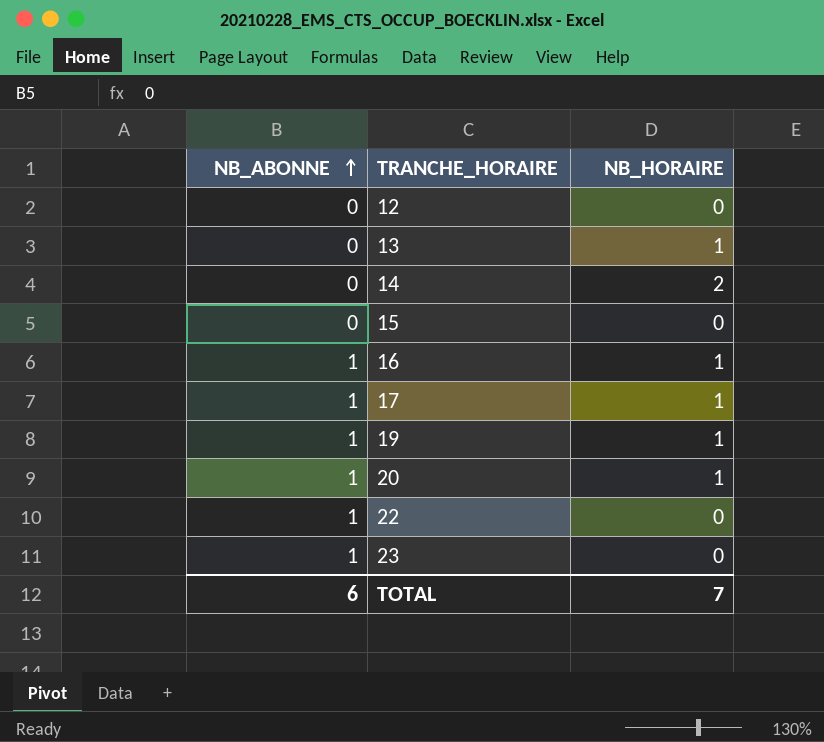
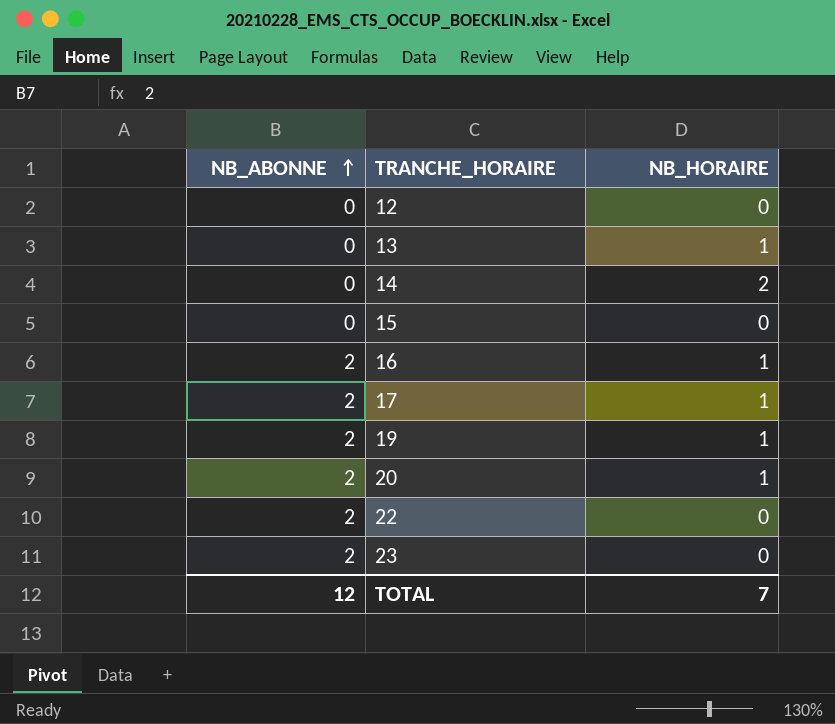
16 | NB_ABONNE: 1 -> 2
17 | NB_ABONNE: 1 -> 2
19 | NB_ABONNE: 1 -> 2
20 | NB_ABONNE: 1 -> 2
22 | NB_ABONNE: 1 -> 2
23 | NB_ABONNE: 1 -> 2
TOTAL | NB_ABONNE: 6 -> 12

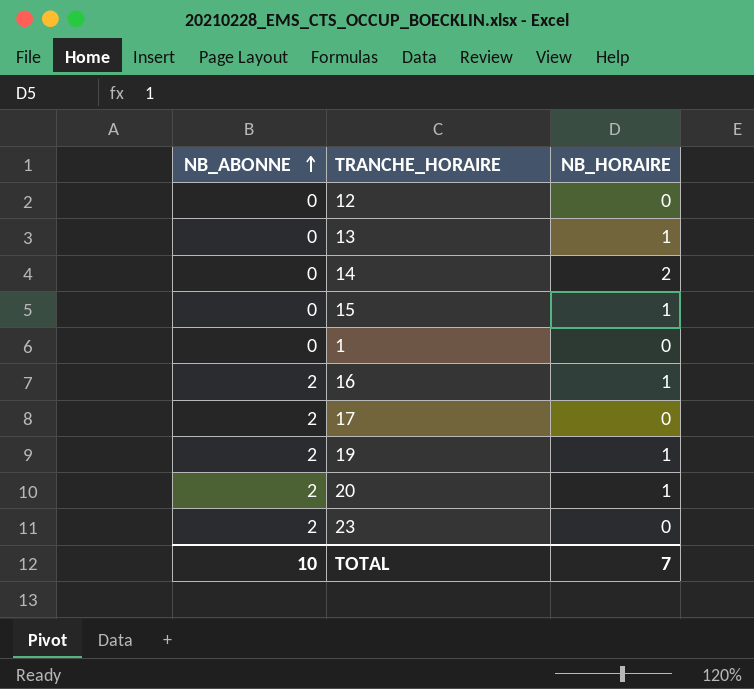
row 22: 2 | 0 -> none
15 | NB_HORAIRE: 0 -> 1
row 1: none -> 0 | 0
17 | NB_HORAIRE: 1 -> 0
TOTAL | NB_ABONNE: 12 -> 10

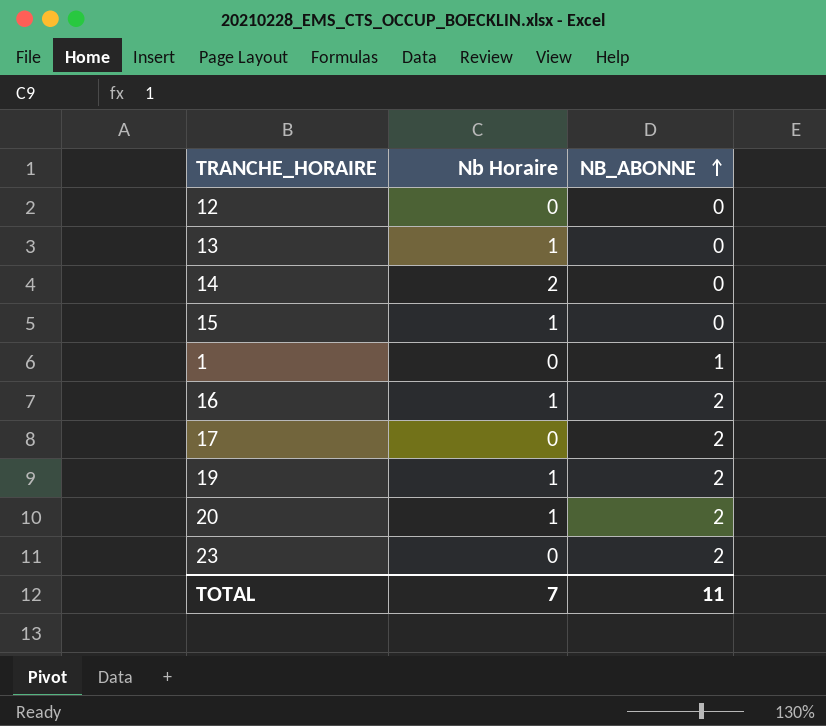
column name: NB_HORAIRE -> Nb Horaire
column NB_ABONNE | position: 1 -> 3
1 | NB_ABONNE: 0 -> 1
TOTAL | NB_ABONNE: 10 -> 11

